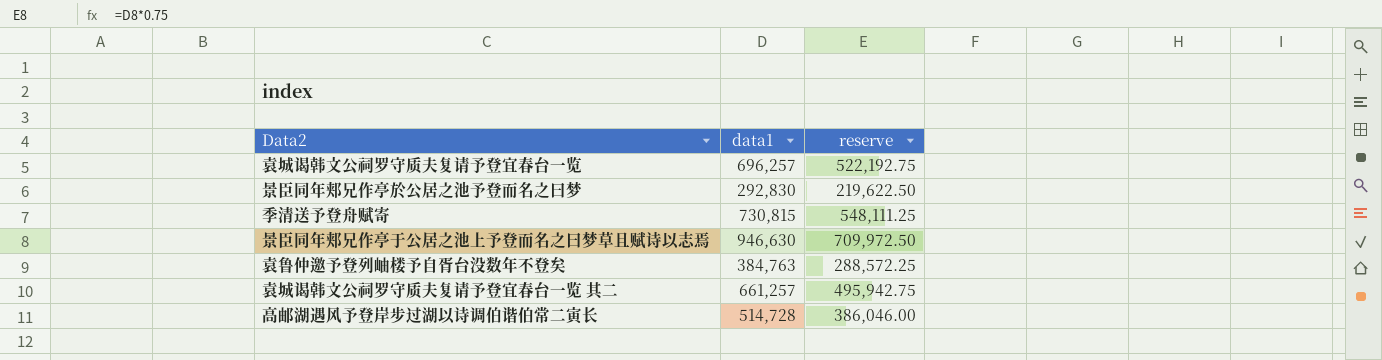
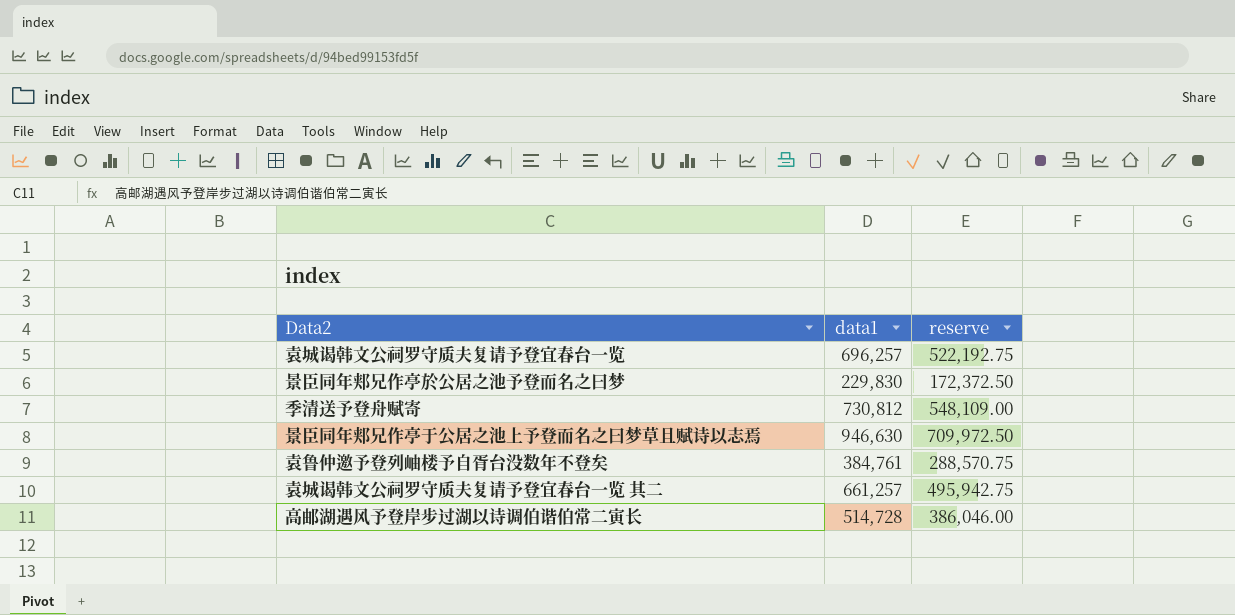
景臣同年郏兄作亭於公居之池予登而名之曰梦 | data1: 292,830 -> 229,830
景臣同年郏兄作亭於公居之池予登而名之曰梦 | reserve: 219,622.50 -> 172,372.50
季清送予登舟赋寄 | data1: 730,815 -> 730,812
季清送予登舟赋寄 | reserve: 548,111.25 -> 548,109.00
袁鲁仲邀予登列岫楼予自胥台没数年不登矣 | data1: 384,763 -> 384,761
袁鲁仲邀予登列岫楼予自胥台没数年不登矣 | reserve: 288,572.25 -> 288,570.75

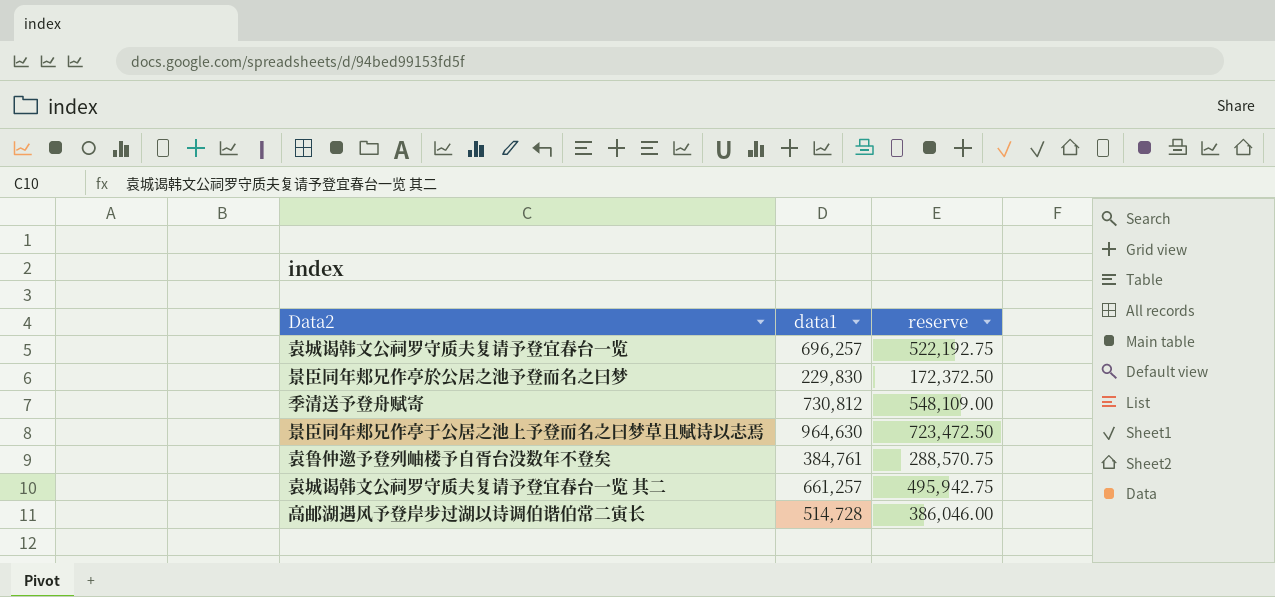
景臣同年郏兄作亭于公居之池上予登而名之曰梦草且赋诗以志焉 | data1: 946,630 -> 964,630
景臣同年郏兄作亭于公居之池上予登而名之曰梦草且赋诗以志焉 | reserve: 709,972.50 -> 723,472.50

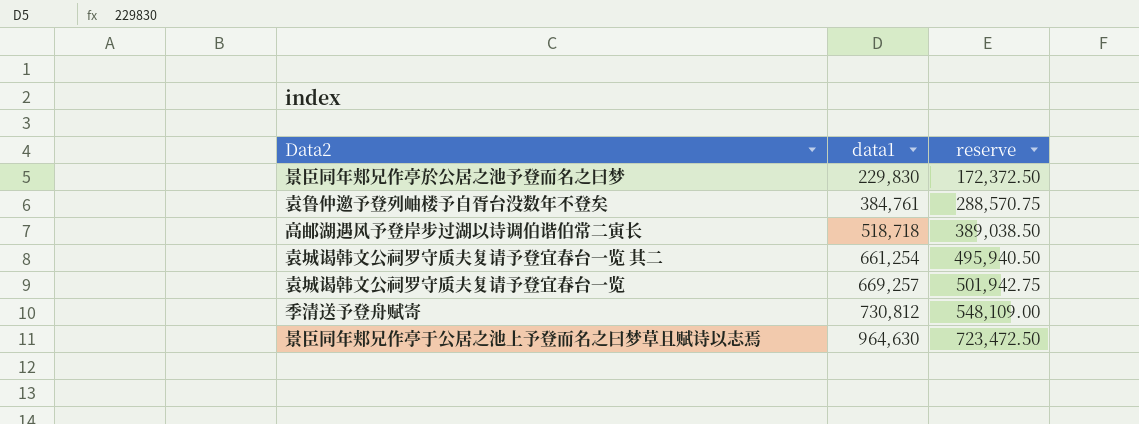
row order: none -> data1 ascending
高邮湖遇风予登岸步过湖以诗调伯谐伯常二寅长 | data1: 514,728 -> 518,718
高邮湖遇风予登岸步过湖以诗调伯谐伯常二寅长 | reserve: 386,046.00 -> 389,038.50
袁城谒韩文公祠罗守质夫复请予登宜春台一览 其二 | data1: 661,257 -> 661,254
袁城谒韩文公祠罗守质夫复请予登宜春台一览 其二 | reserve: 495,942.75 -> 495,940.50
袁城谒韩文公祠罗守质夫复请予登宜春台一览 | data1: 696,257 -> 669,257
袁城谒韩文公祠罗守质夫复请予登宜春台一览 | reserve: 522,192.75 -> 501,942.75

